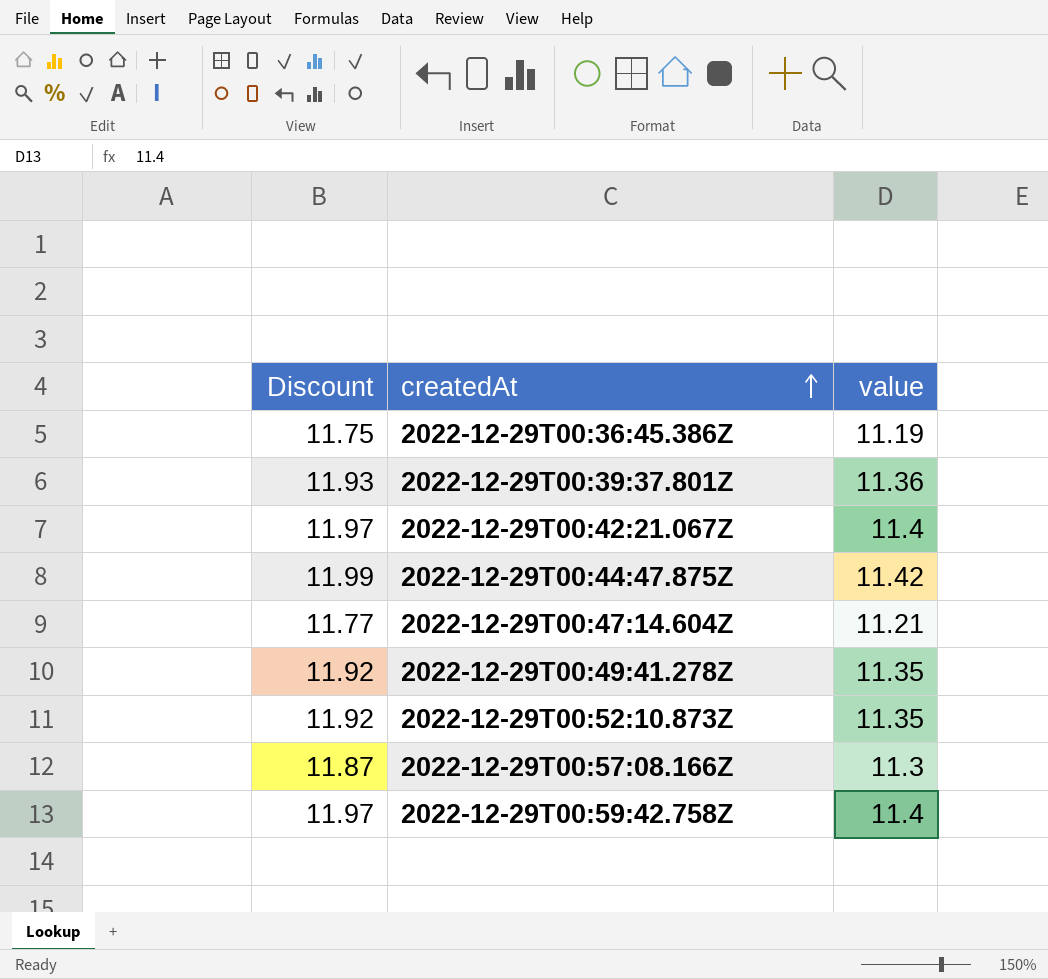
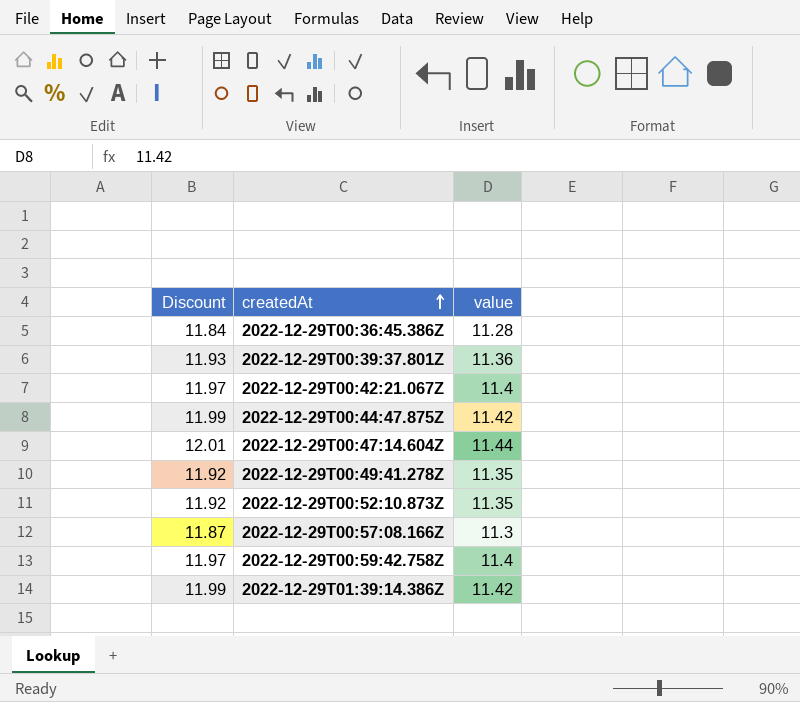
2022-12-29T00:36:45.386Z | Discount: 11.75 -> 11.84
2022-12-29T00:36:45.386Z | value: 11.19 -> 11.28
2022-12-29T00:47:14.604Z | Discount: 11.77 -> 12.01
2022-12-29T00:47:14.604Z | value: 11.21 -> 11.44
row 2022-12-29T01:39:14.386Z: none -> 11.99 | 11.42

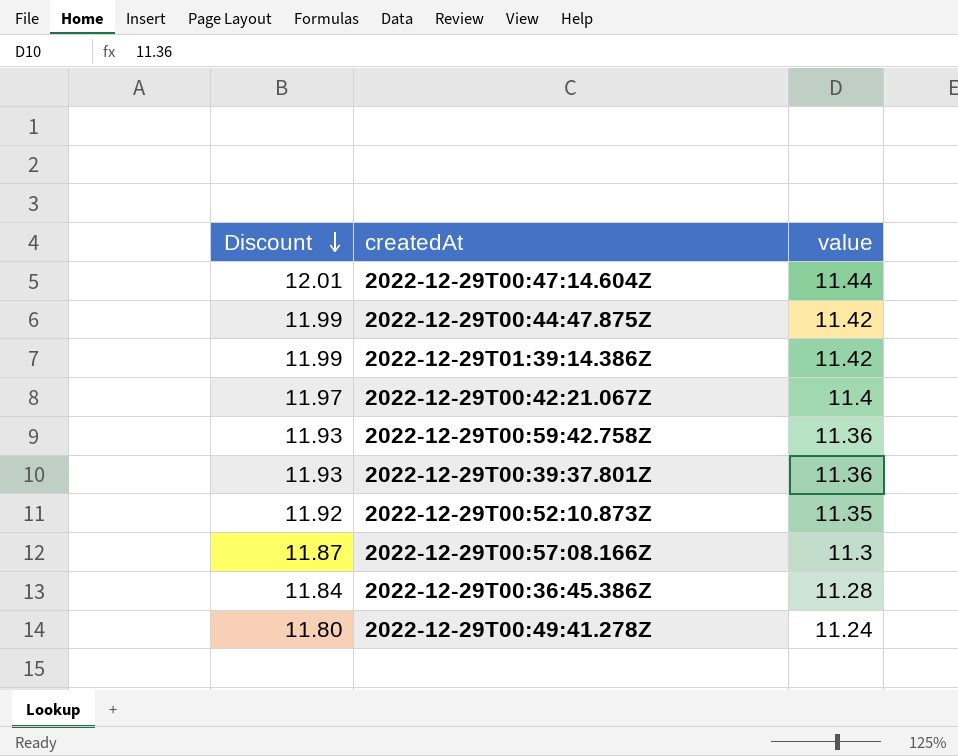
row order: createdAt ascending -> Discount descending
2022-12-29T00:59:42.758Z | Discount: 11.97 -> 11.93
2022-12-29T00:59:42.758Z | value: 11.4 -> 11.36
2022-12-29T00:49:41.278Z | Discount: 11.92 -> 11.80
2022-12-29T00:49:41.278Z | value: 11.35 -> 11.24

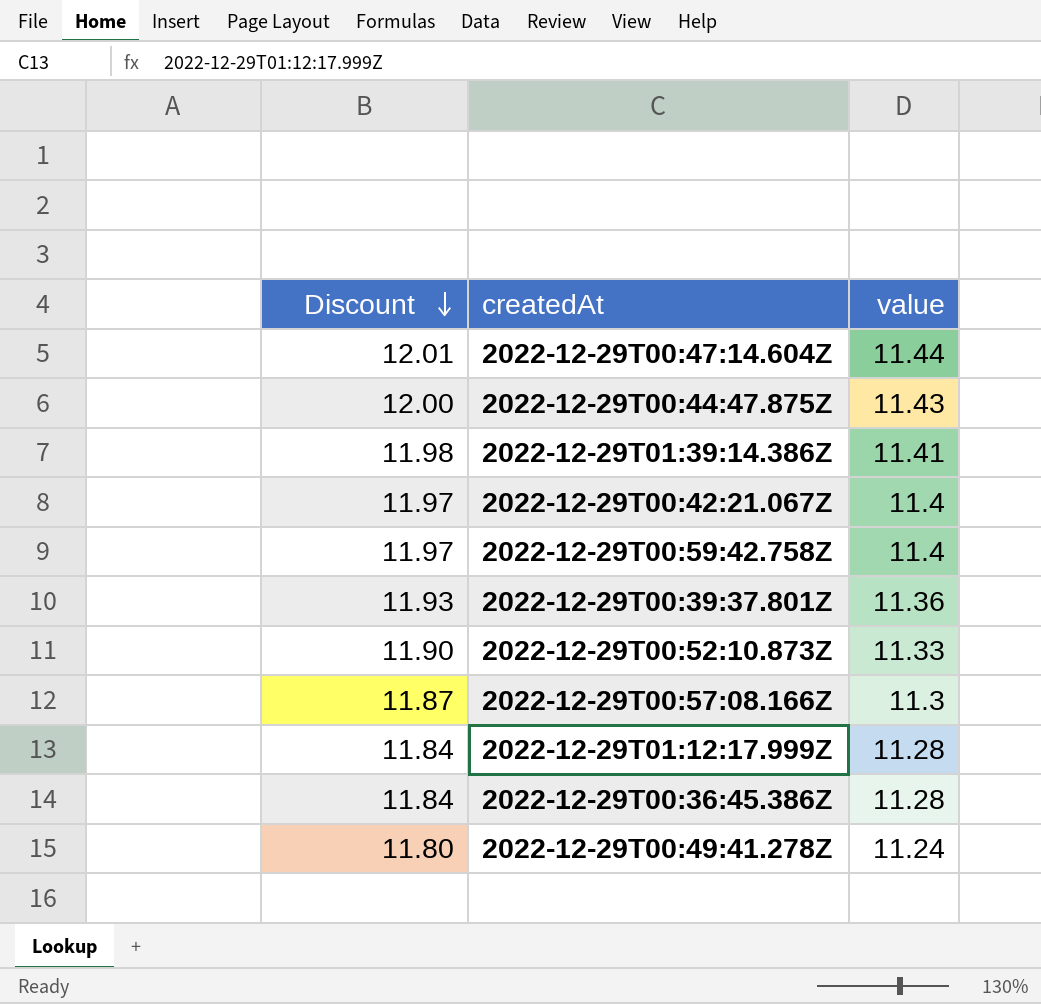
2022-12-29T00:44:47.875Z | Discount: 11.99 -> 12.00
2022-12-29T00:44:47.875Z | value: 11.42 -> 11.43
2022-12-29T01:39:14.386Z | Discount: 11.99 -> 11.98
2022-12-29T01:39:14.386Z | value: 11.42 -> 11.41
2022-12-29T00:59:42.758Z | Discount: 11.93 -> 11.97
2022-12-29T00:59:42.758Z | value: 11.36 -> 11.4
2022-12-29T00:52:10.873Z | Discount: 11.92 -> 11.90
2022-12-29T00:52:10.873Z | value: 11.35 -> 11.33
row 2022-12-29T01:12:17.999Z: none -> 11.84 | 11.28

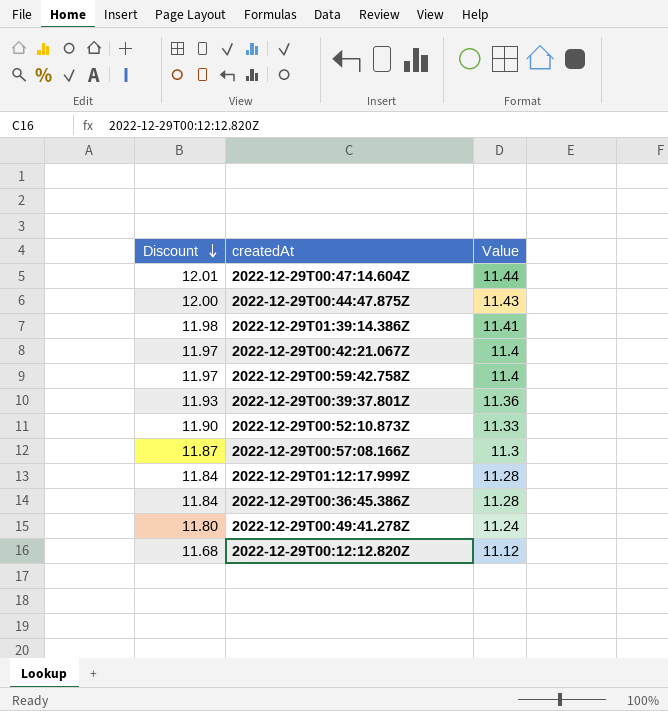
column name: value -> Value
row 2022-12-29T00:12:12.820Z: none -> 11.68 | 11.12

